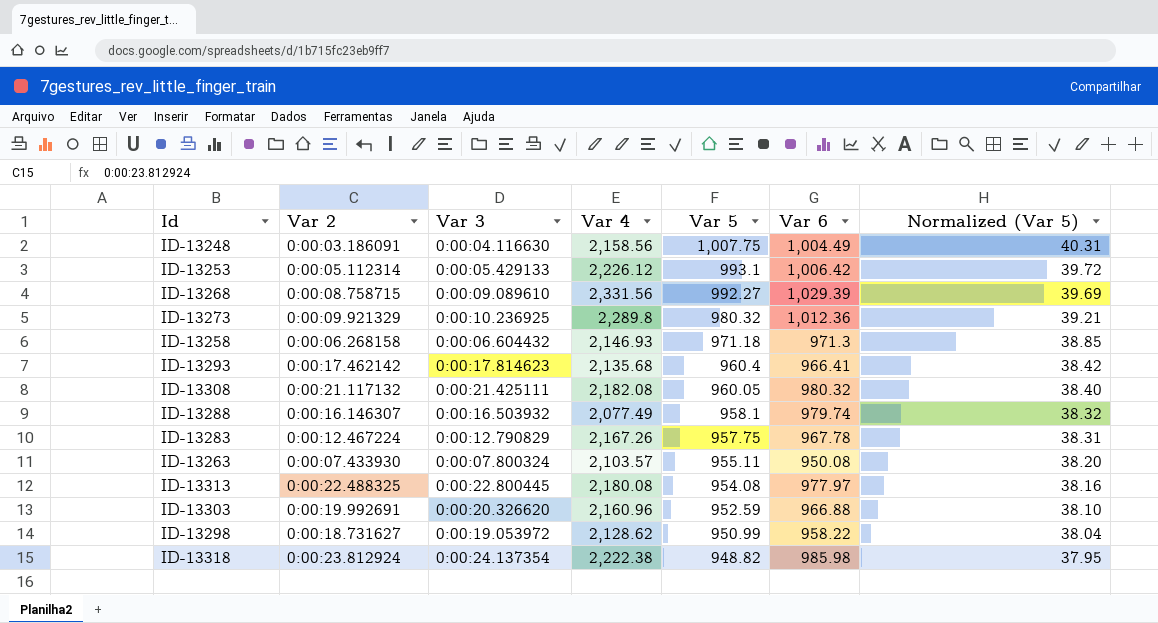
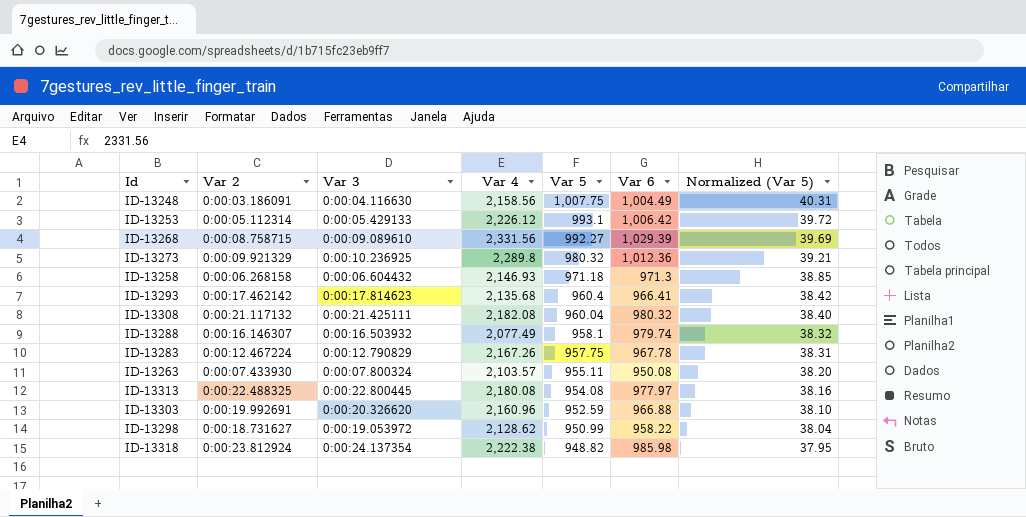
ID-13308 | Var 5: 960.05 -> 960.04

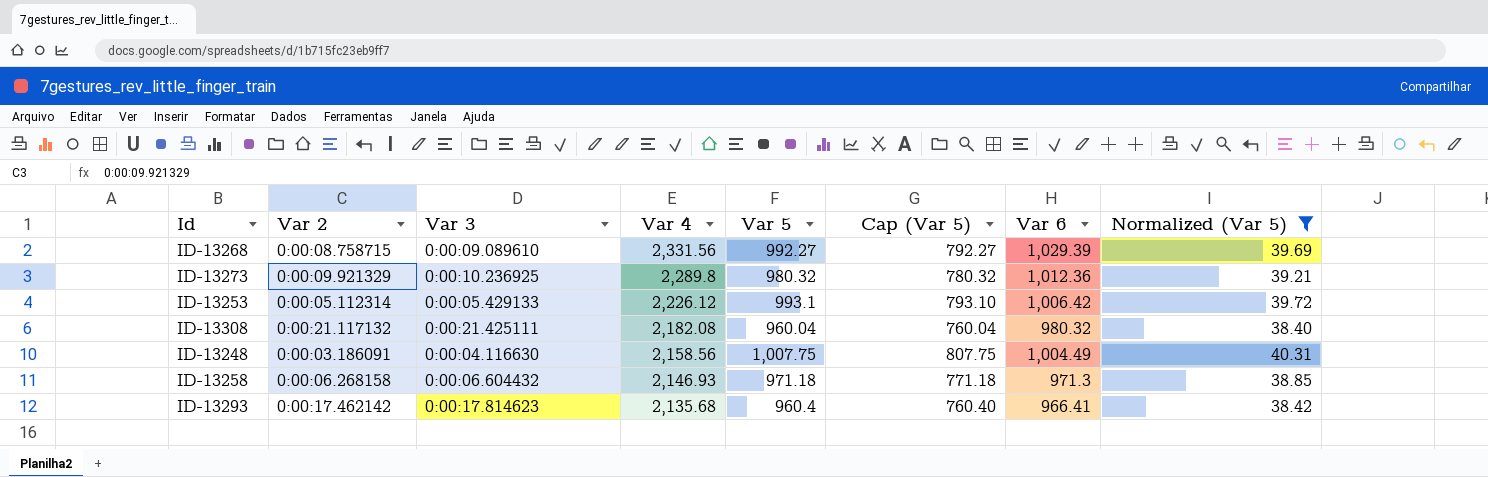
filter: none -> Normalized (Var 5) >= 38.40
row order: Var 5 descending -> Var 4 descending
column Cap (Var 5) | formula: none -> [Var 5] - 200

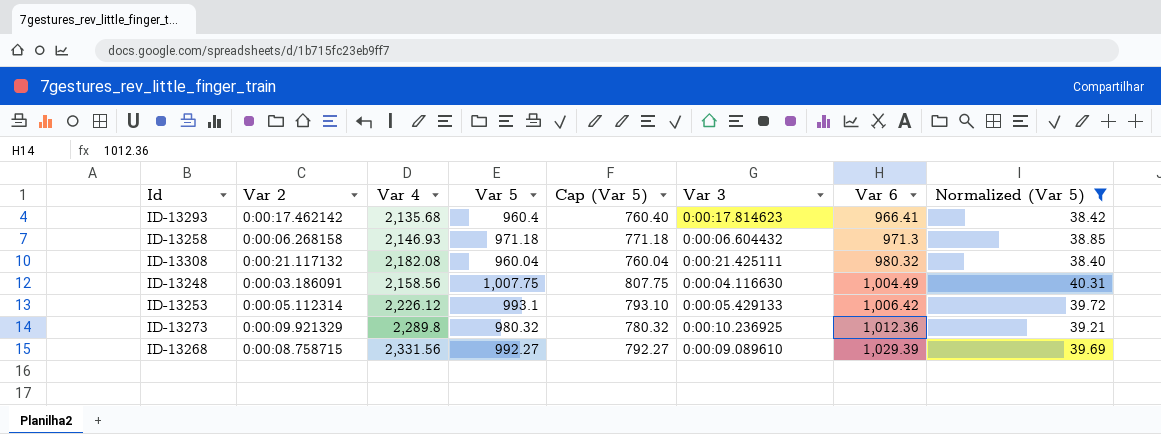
row order: Var 4 descending -> Var 6 ascending
column Var 3 | position: 3 -> 6

